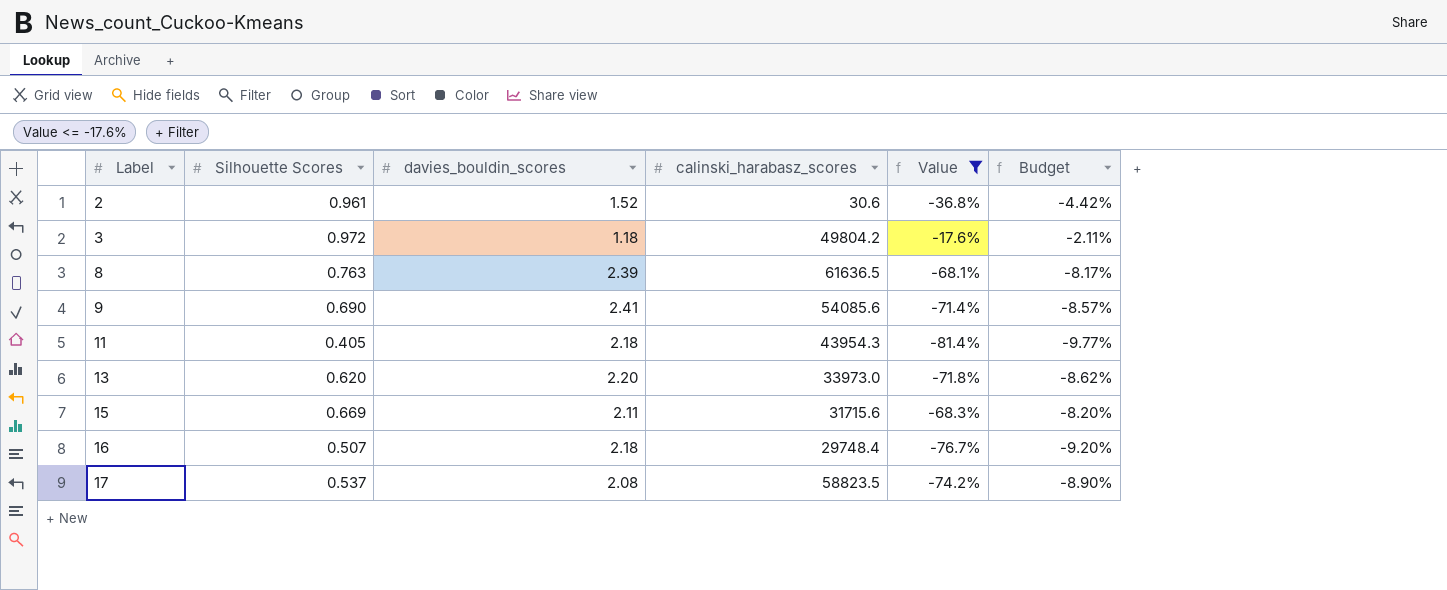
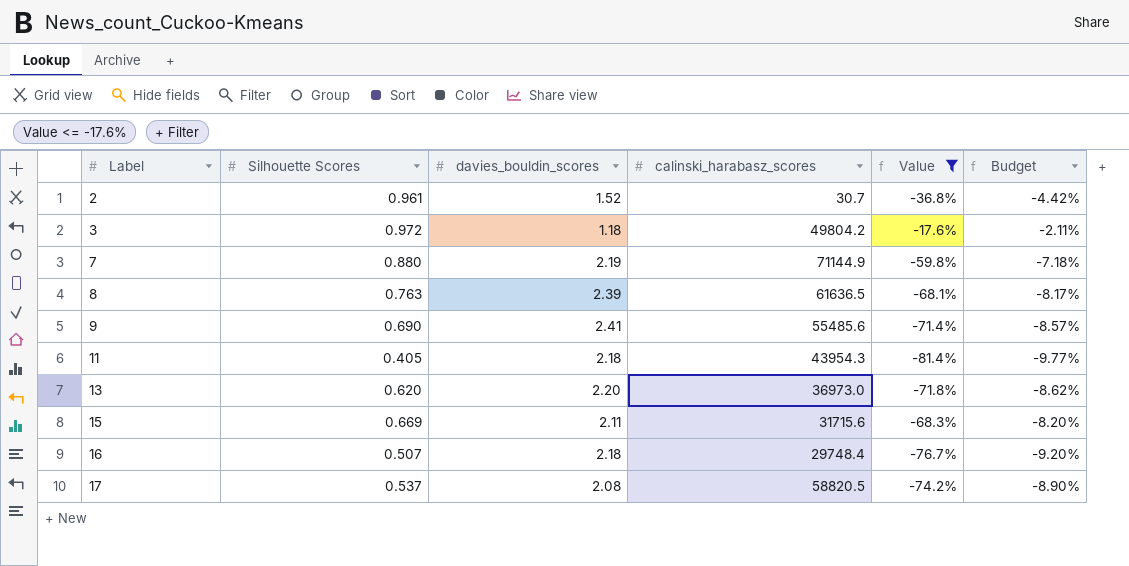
2 | calinski_harabasz_scores: 30.6 -> 30.7
row 7: none -> 0.880 | 2.19 | 71144.9 | -59.8% | -7.18%
9 | calinski_harabasz_scores: 54085.6 -> 55485.6
13 | calinski_harabasz_scores: 33973.0 -> 36973.0
17 | calinski_harabasz_scores: 58823.5 -> 58820.5

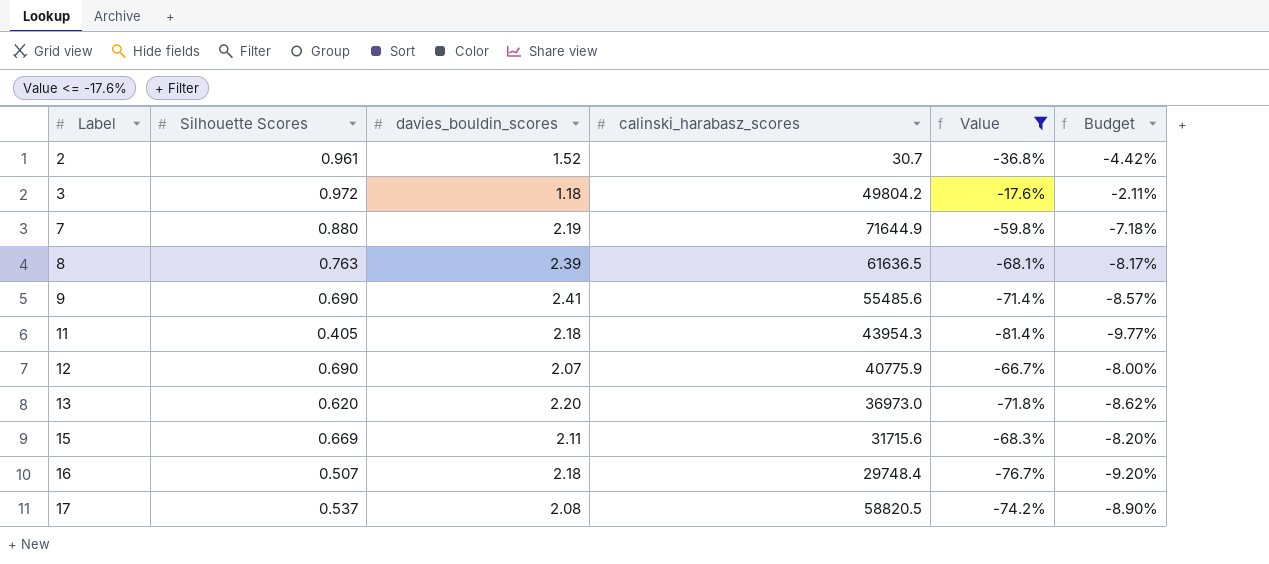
7 | calinski_harabasz_scores: 71144.9 -> 71644.9
row 12: none -> 0.690 | 2.07 | 40775.9 | -66.7% | -8.00%

